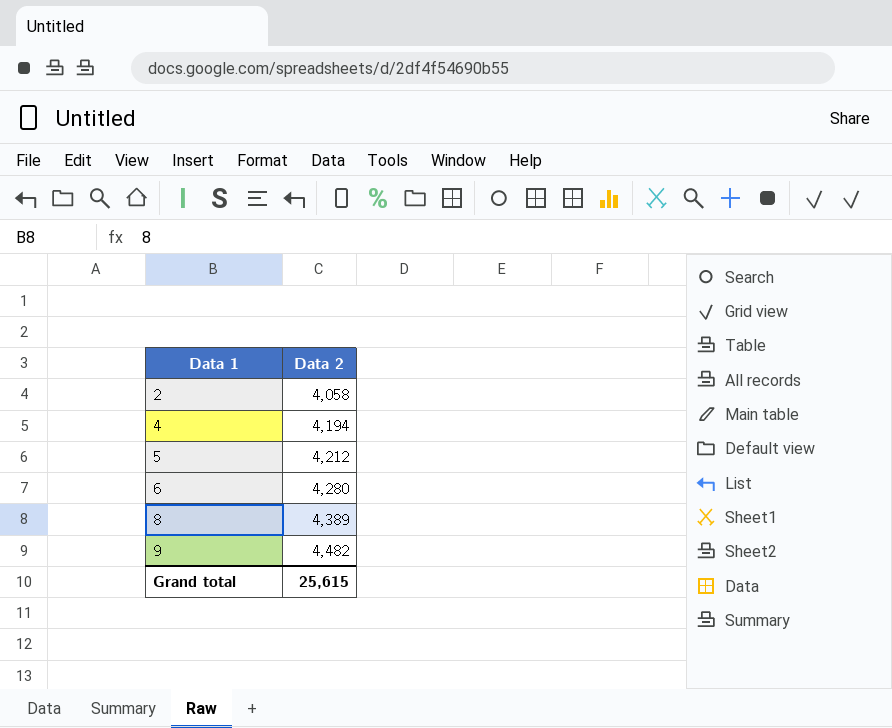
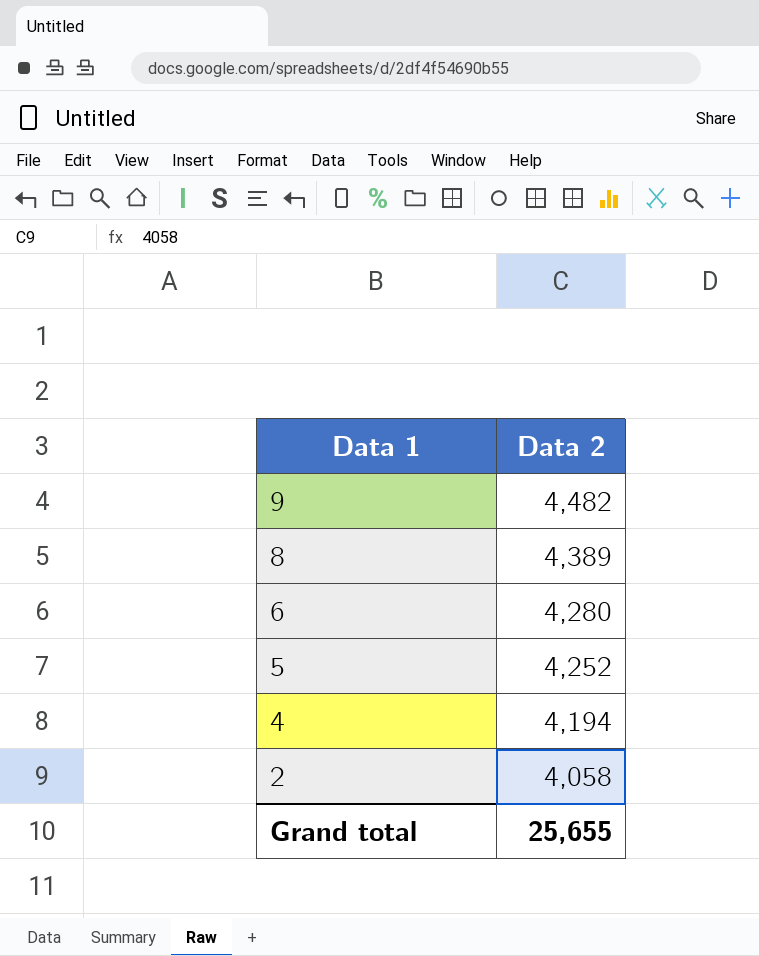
row order: Data 1 ascending -> Data 1 descending
5 | Data 2: 4,212 -> 4,252
Grand total | Data 2: 25,615 -> 25,655

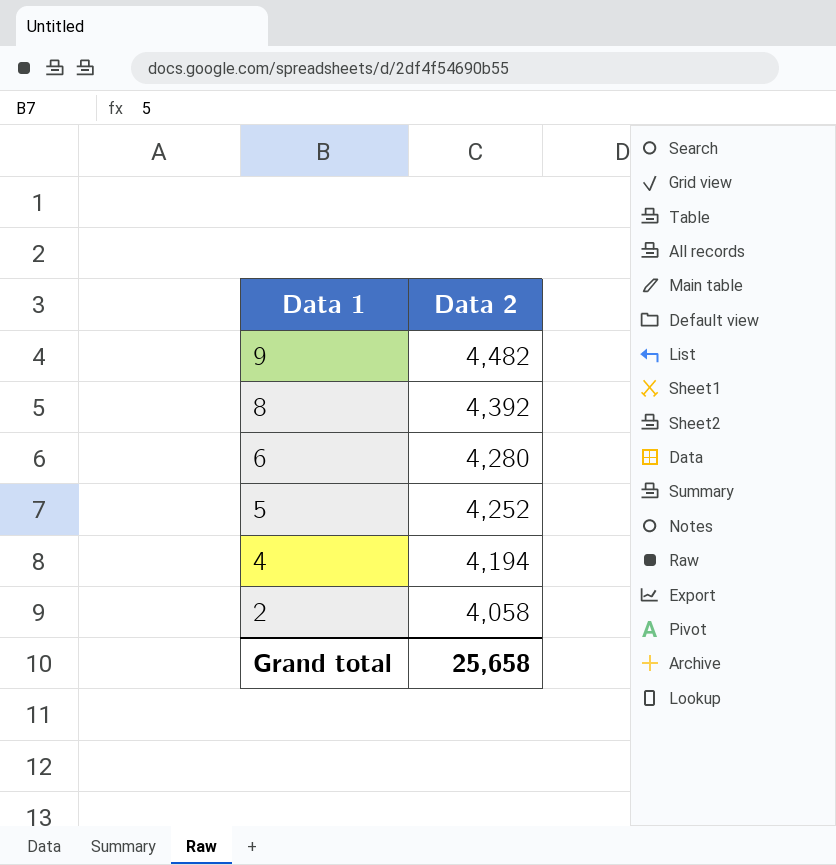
8 | Data 2: 4,389 -> 4,392
Grand total | Data 2: 25,655 -> 25,658

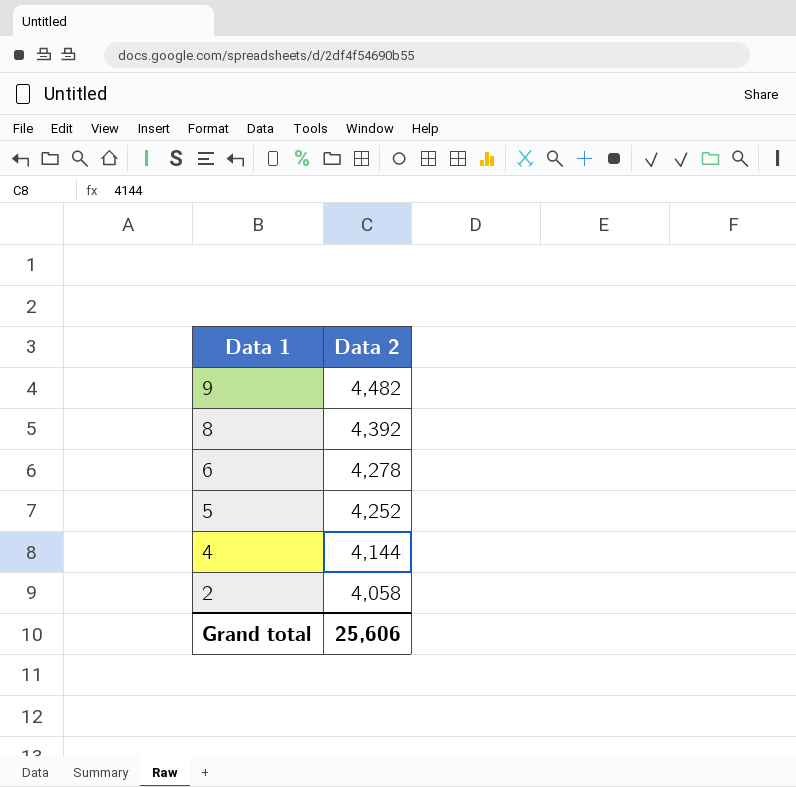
6 | Data 2: 4,280 -> 4,278
4 | Data 2: 4,194 -> 4,144
Grand total | Data 2: 25,658 -> 25,606

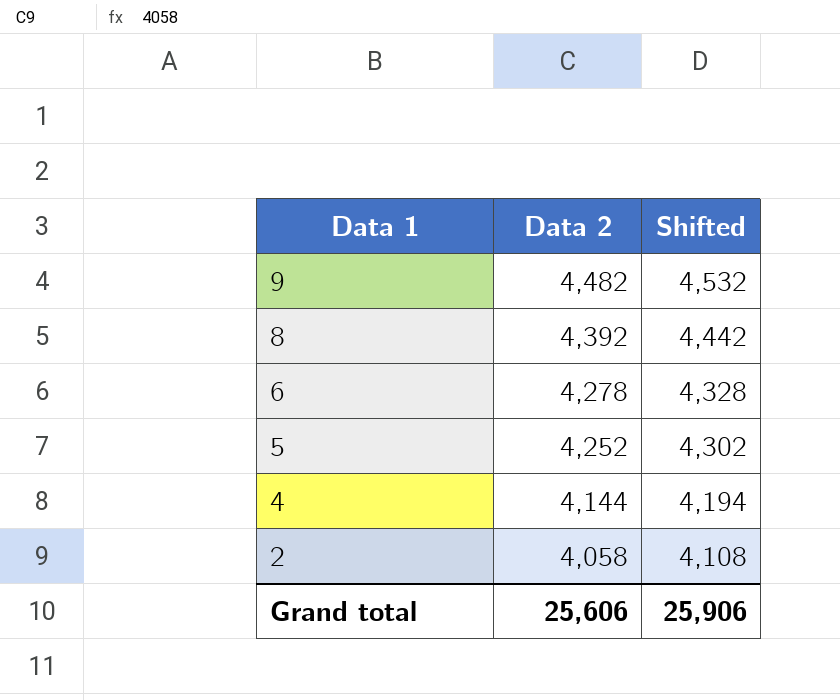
column Shifted | formula: none -> [Data 2] + 50

